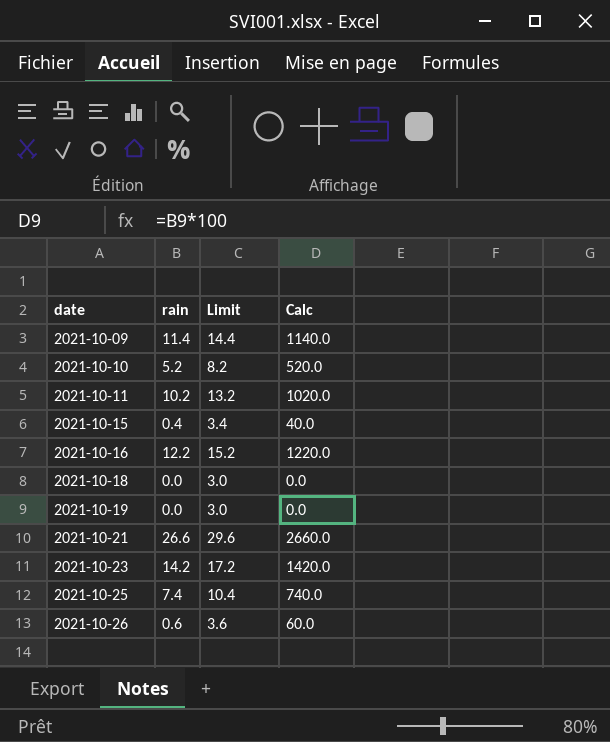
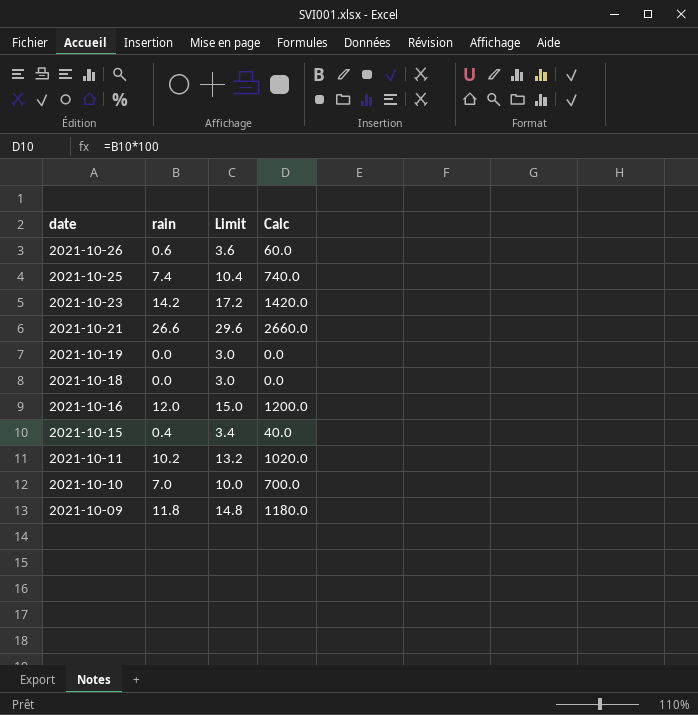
row order: date ascending -> date descending
2021-10-16 | rain: 12.2 -> 12.0
2021-10-16 | Limit: 15.2 -> 15.0
2021-10-16 | Calc: 1220.0 -> 1200.0
2021-10-10 | rain: 5.2 -> 7.0
2021-10-10 | Limit: 8.2 -> 10.0
2021-10-10 | Calc: 520.0 -> 700.0
2021-10-09 | rain: 11.4 -> 11.8
2021-10-09 | Limit: 14.4 -> 14.8
2021-10-09 | Calc: 1140.0 -> 1180.0

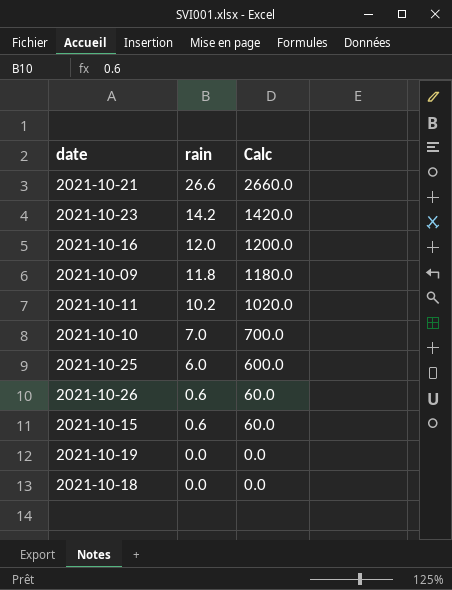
row order: date descending -> rain descending
column Limit | formula: [rain] + 3 -> none
2021-10-25 | rain: 7.4 -> 6.0
2021-10-25 | Calc: 740.0 -> 600.0
2021-10-15 | rain: 0.4 -> 0.6
2021-10-15 | Calc: 40.0 -> 60.0

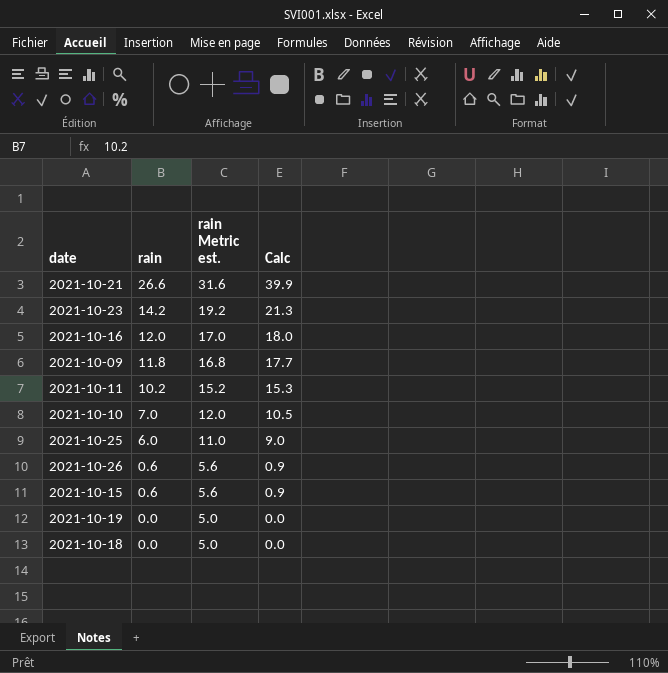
column rain Metric est. | formula: none -> [rain] + 5
column Calc | formula: [rain] * 100 -> [rain] * 1.5

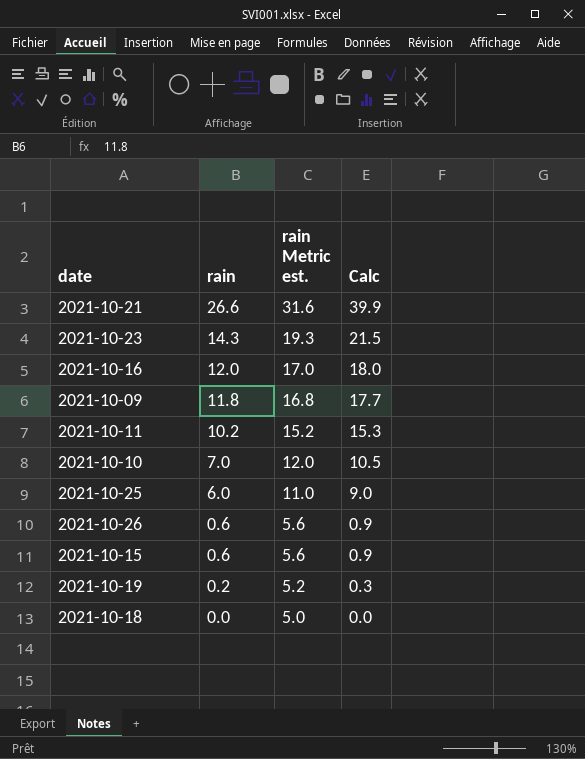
2021-10-23 | rain: 14.2 -> 14.3
2021-10-23 | rain Metric est.: 19.2 -> 19.3
2021-10-23 | Calc: 21.3 -> 21.5
2021-10-19 | rain: 0.0 -> 0.2
2021-10-19 | rain Metric est.: 5.0 -> 5.2
2021-10-19 | Calc: 0.0 -> 0.3

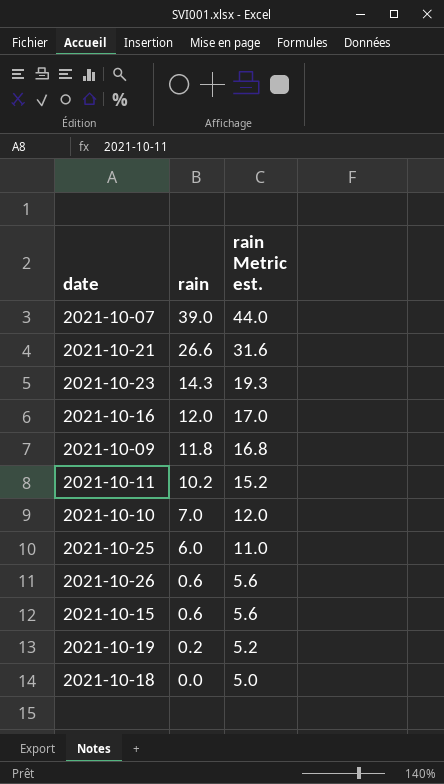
column Calc | formula: [rain] * 1.5 -> none
row 2021-10-07: none -> 39.0 | 44.0

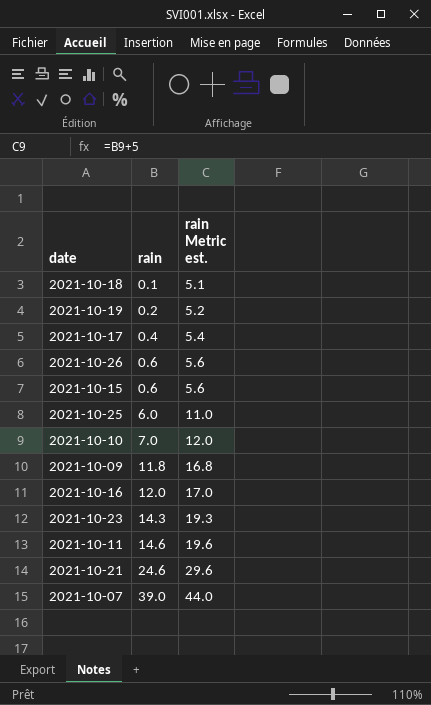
row order: rain descending -> rain ascending
2021-10-18 | rain: 0.0 -> 0.1
2021-10-18 | rain Metric est.: 5.0 -> 5.1
row 2021-10-17: none -> 0.4 | 5.4
2021-10-11 | rain: 10.2 -> 14.6
2021-10-11 | rain Metric est.: 15.2 -> 19.6
2021-10-21 | rain: 26.6 -> 24.6
2021-10-21 | rain Metric est.: 31.6 -> 29.6

